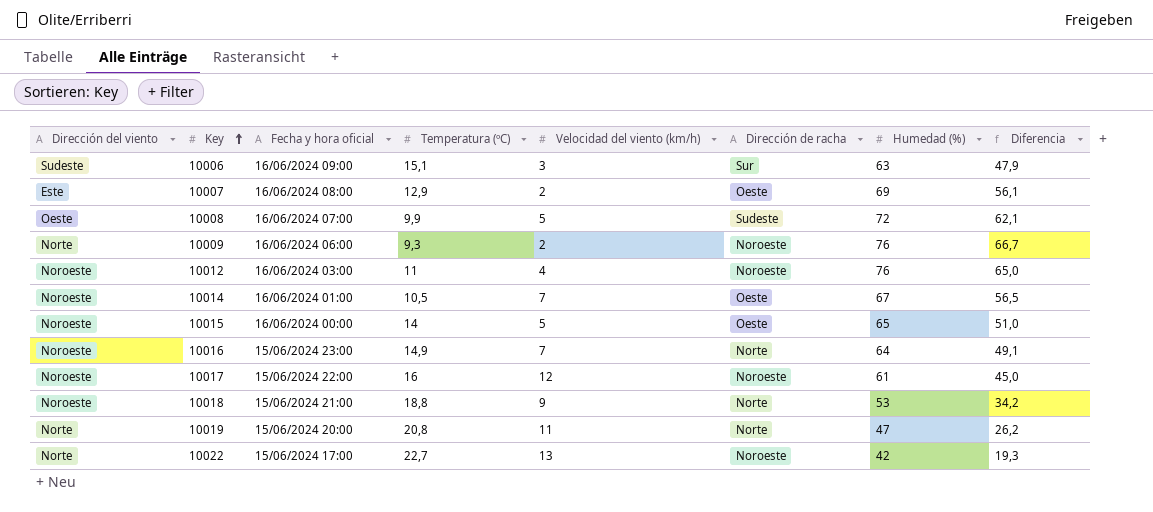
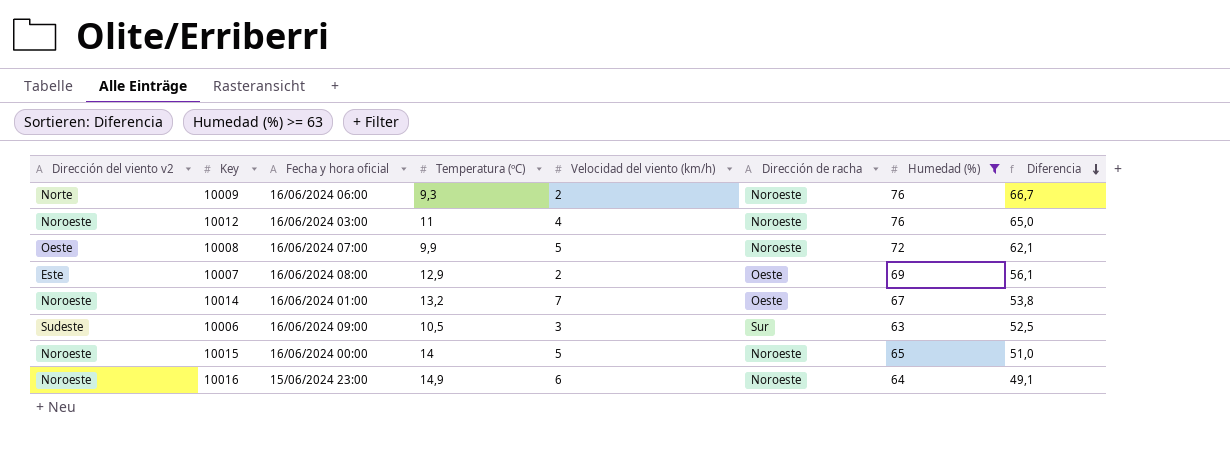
filter: none -> Humedad (%) >= 63
row order: Key ascending -> Diferencia descending
column name: Dirección del viento -> Dirección del viento v2
10008 | Dirección de racha: Sudeste -> Noroeste
10014 | Temperatura (ºC): 10,5 -> 13,2
10014 | Diferencia: 56,5 -> 53,8
10006 | Temperatura (ºC): 15,1 -> 10,5
10006 | Diferencia: 47,9 -> 52,5
10015 | Dirección de racha: Oeste -> Noroeste
10016 | Velocidad del viento (km/h): 7 -> 6
10016 | Dirección de racha: Norte -> Noroeste

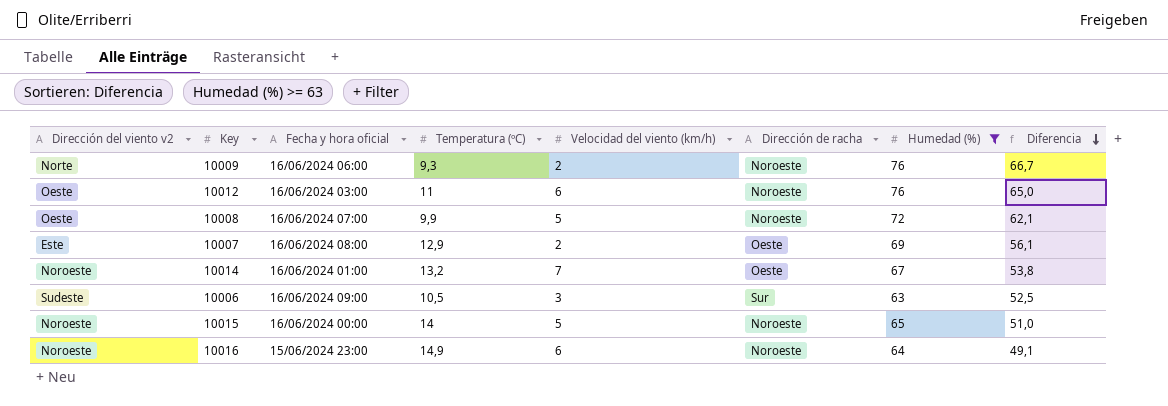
10012 | Dirección del viento v2: Noroeste -> Oeste
10012 | Velocidad del viento (km/h): 4 -> 6

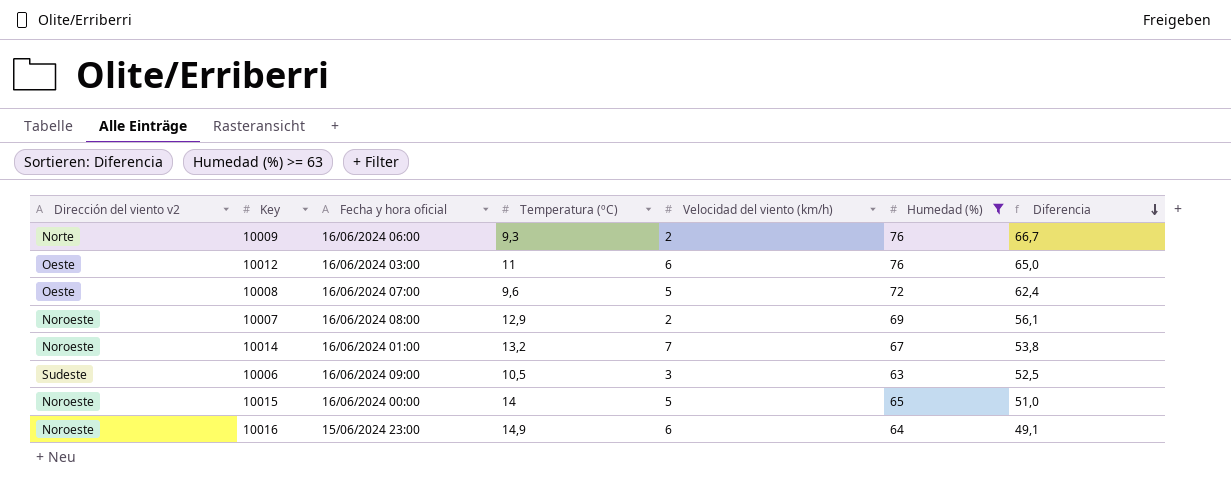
column Dirección de racha | position: 6 -> none
10008 | Temperatura (ºC): 9,9 -> 9,6
10008 | Diferencia: 62,1 -> 62,4
10007 | Dirección del viento v2: Este -> Noroeste

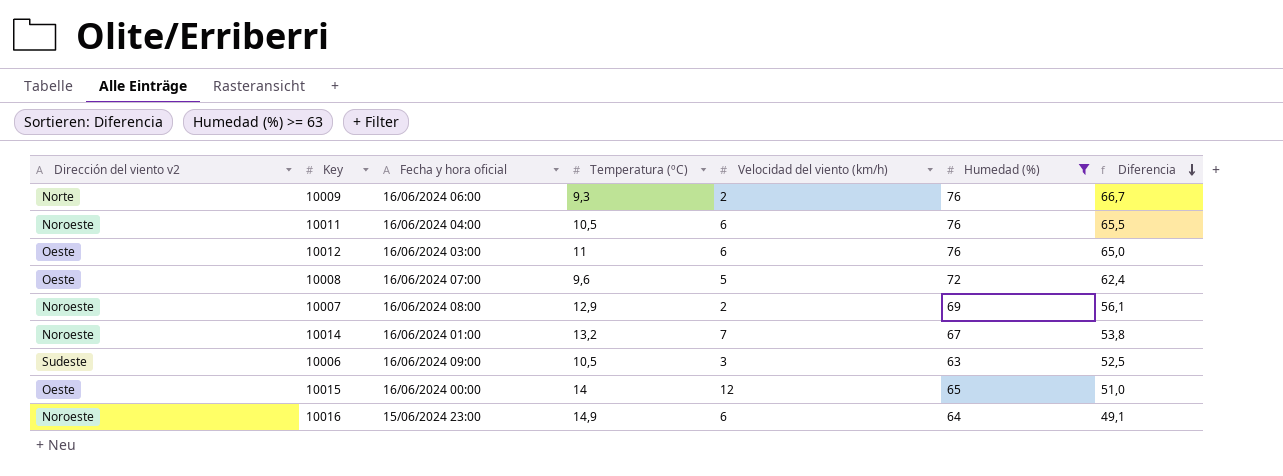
row 10011: none -> Noroeste | 16/06/2024 04:00 | 10,5 | 6 | 76 | 65,5
10015 | Dirección del viento v2: Noroeste -> Oeste
10015 | Velocidad del viento (km/h): 5 -> 12

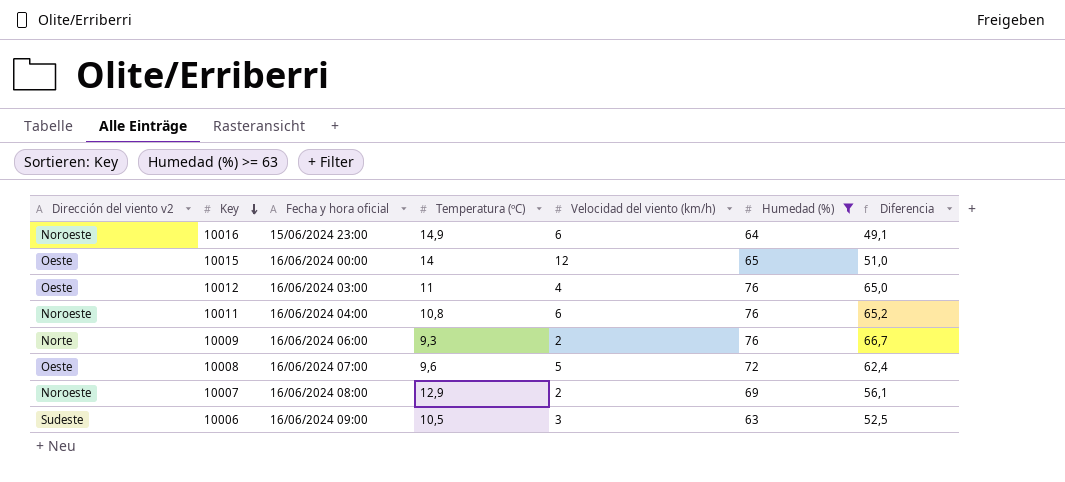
row order: Diferencia descending -> Key descending
row 10014: Noroeste | 16/06/2024 01:00 | 13,2 | 7 | 67 | 53,8 -> none
10012 | Velocidad del viento (km/h): 6 -> 4
10011 | Temperatura (ºC): 10,5 -> 10,8
10011 | Diferencia: 65,5 -> 65,2

